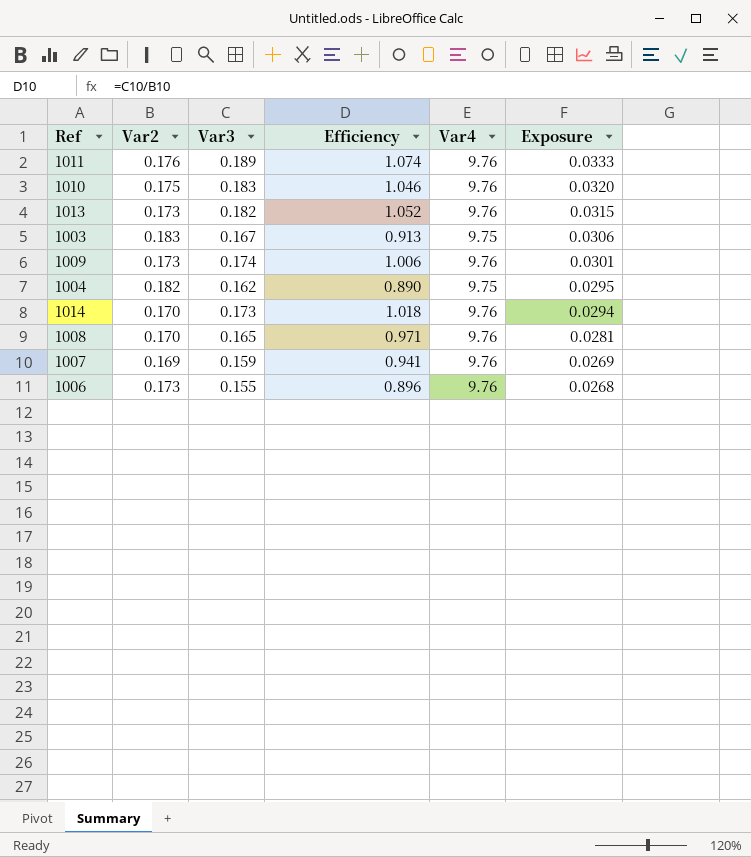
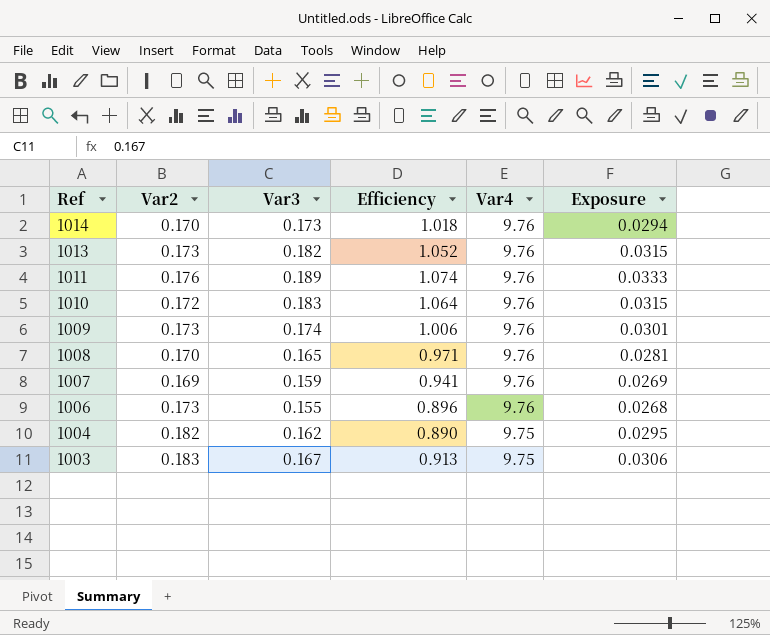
row order: Exposure descending -> Ref descending
1010 | Var2: 0.175 -> 0.172
1010 | Efficiency: 1.046 -> 1.064
1010 | Exposure: 0.0320 -> 0.0315

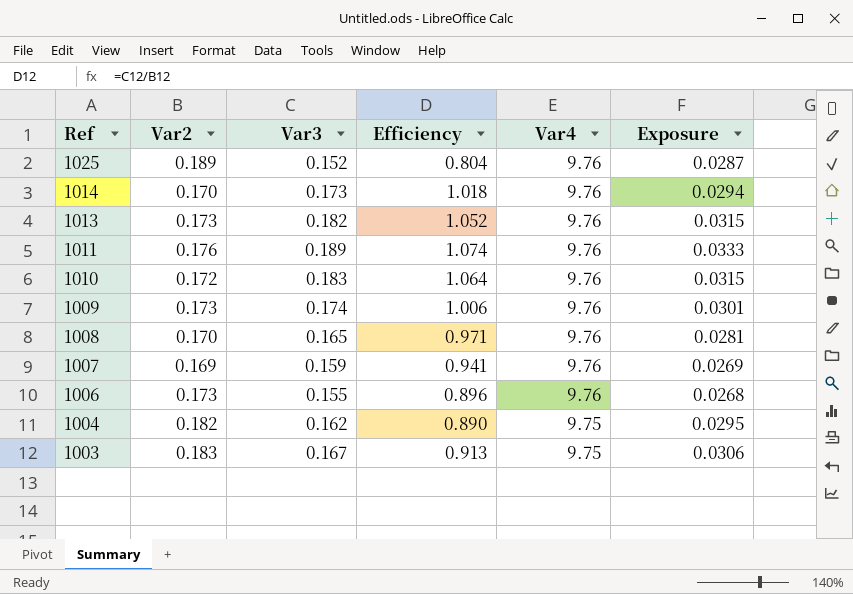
row 1025: none -> 0.189 | 0.152 | 0.804 | 9.76 | 0.0287

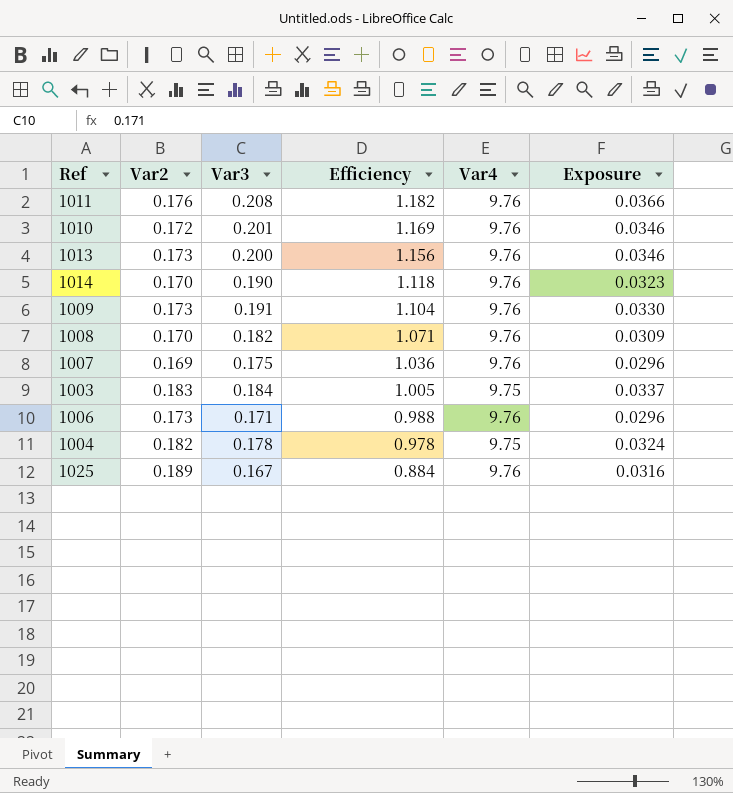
row order: Ref descending -> Efficiency descending
1011 | Var3: 0.189 -> 0.208
1011 | Efficiency: 1.074 -> 1.182
1011 | Exposure: 0.0333 -> 0.0366
1010 | Var3: 0.183 -> 0.201
1010 | Efficiency: 1.064 -> 1.169
1010 | Exposure: 0.0315 -> 0.0346
1013 | Var3: 0.182 -> 0.200
1013 | Efficiency: 1.052 -> 1.156
1013 | Exposure: 0.0315 -> 0.0346
1014 | Var3: 0.173 -> 0.190
1014 | Efficiency: 1.018 -> 1.118
1014 | Exposure: 0.0294 -> 0.0323
1009 | Var3: 0.174 -> 0.191
1009 | Efficiency: 1.006 -> 1.104
1009 | Exposure: 0.0301 -> 0.0330
1008 | Var3: 0.165 -> 0.182
1008 | Efficiency: 0.971 -> 1.071
1008 | Exposure: 0.0281 -> 0.0309
1007 | Var3: 0.159 -> 0.175
1007 | Efficiency: 0.941 -> 1.036
1007 | Exposure: 0.0269 -> 0.0296
1003 | Var3: 0.167 -> 0.184
1003 | Efficiency: 0.913 -> 1.005
1003 | Exposure: 0.0306 -> 0.0337
1006 | Var3: 0.155 -> 0.171
1006 | Efficiency: 0.896 -> 0.988
1006 | Exposure: 0.0268 -> 0.0296
1004 | Var3: 0.162 -> 0.178
1004 | Efficiency: 0.890 -> 0.978
1004 | Exposure: 0.0295 -> 0.0324
1025 | Var3: 0.152 -> 0.167
1025 | Efficiency: 0.804 -> 0.884
1025 | Exposure: 0.0287 -> 0.0316

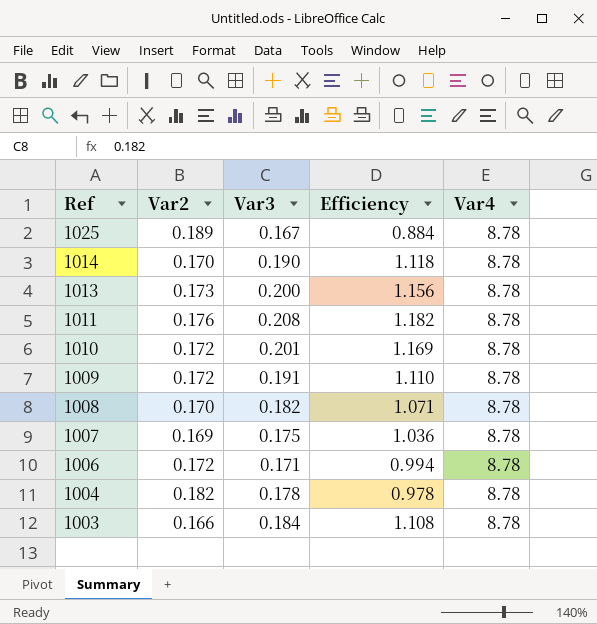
row order: Efficiency descending -> Ref descending
column Exposure | formula: [Var2] * [Var3] -> none
1025 | Var4: 9.76 -> 8.78
1014 | Var4: 9.76 -> 8.78
1013 | Var4: 9.76 -> 8.78
1011 | Var4: 9.76 -> 8.78
1010 | Var4: 9.76 -> 8.78
1009 | Var2: 0.173 -> 0.172
1009 | Efficiency: 1.104 -> 1.110
1009 | Var4: 9.76 -> 8.78
1008 | Var4: 9.76 -> 8.78
1007 | Var4: 9.76 -> 8.78
1006 | Var2: 0.173 -> 0.172
1006 | Efficiency: 0.988 -> 0.994
1006 | Var4: 9.76 -> 8.78
1004 | Var4: 9.75 -> 8.78
1003 | Var2: 0.183 -> 0.166
1003 | Efficiency: 1.005 -> 1.108
1003 | Var4: 9.75 -> 8.78

